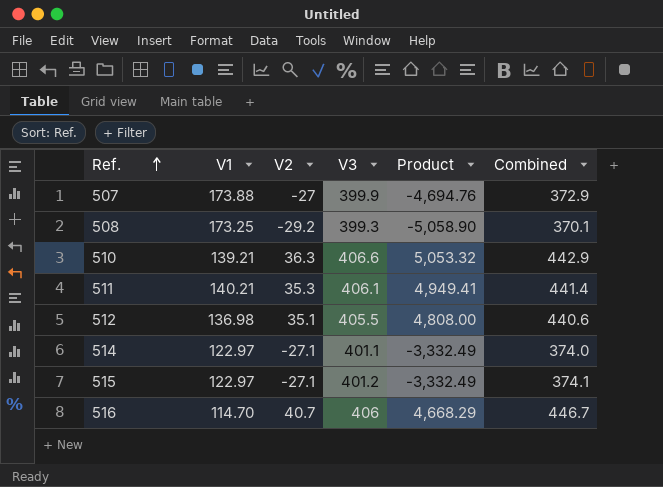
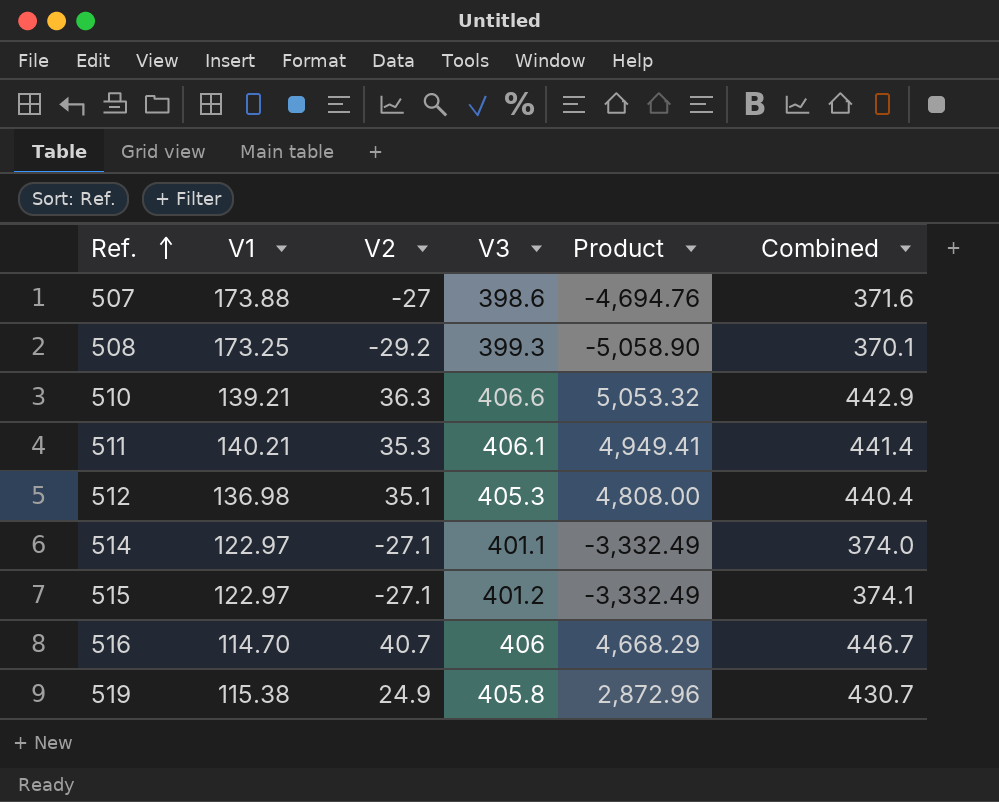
507 | V3: 399.9 -> 398.6
507 | Combined: 372.9 -> 371.6
512 | V3: 405.5 -> 405.3
512 | Combined: 440.6 -> 440.4
row 519: none -> 115.38 | 24.9 | 405.8 | 2,872.96 | 430.7

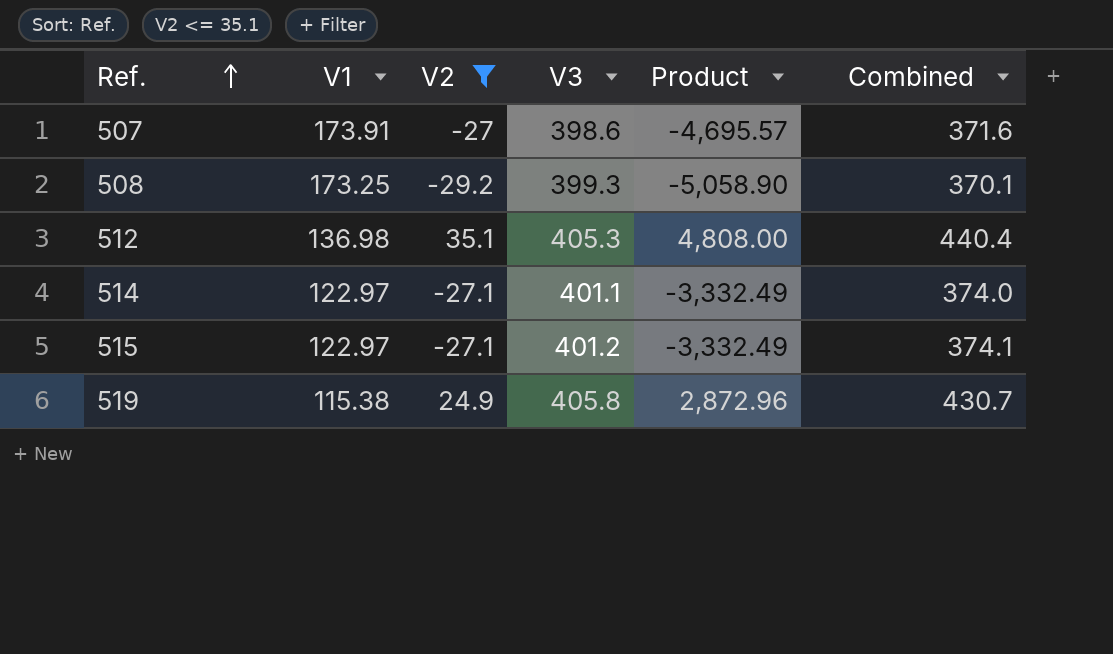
filter: none -> V2 <= 35.1
507 | V1: 173.88 -> 173.91
507 | Product: -4,694.76 -> -4,695.57

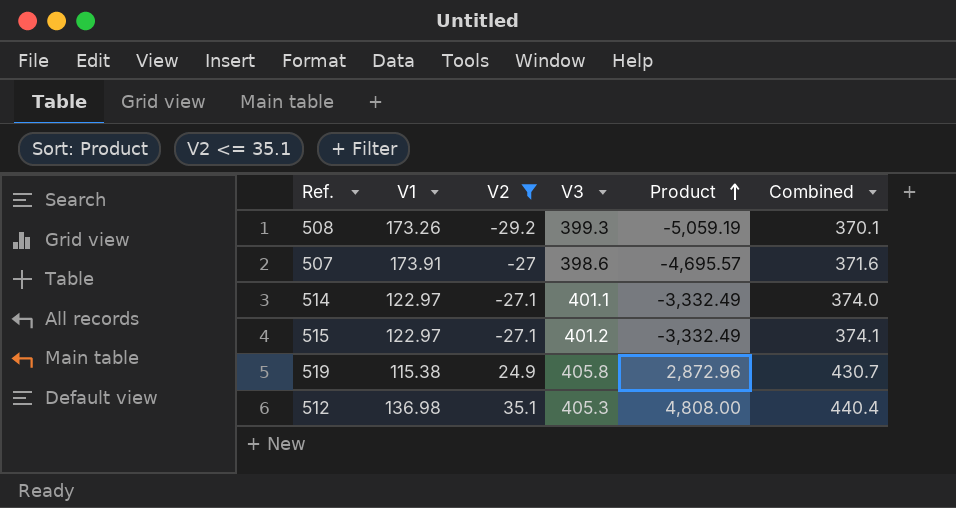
row order: Ref. ascending -> Product ascending
508 | V1: 173.25 -> 173.26
508 | Product: -5,058.90 -> -5,059.19

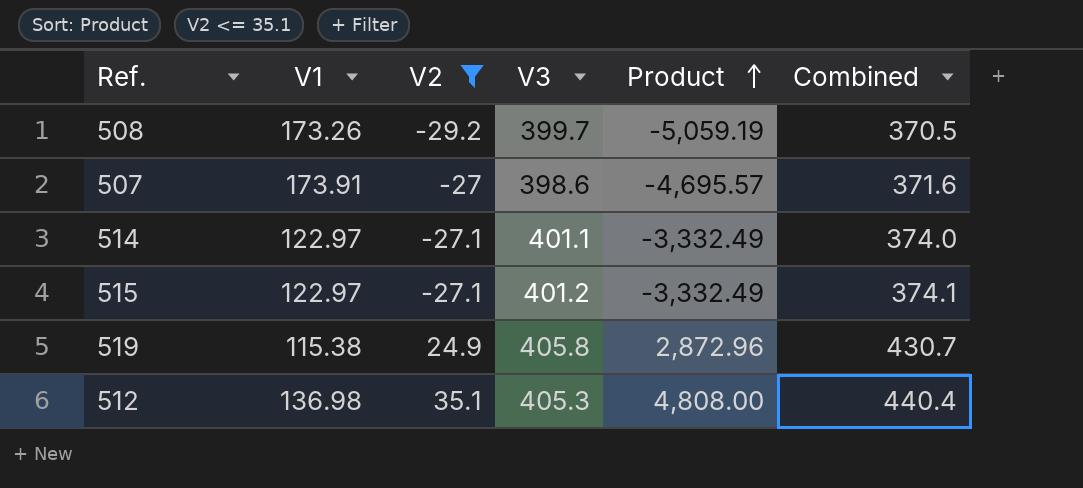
508 | V3: 399.3 -> 399.7
508 | Combined: 370.1 -> 370.5

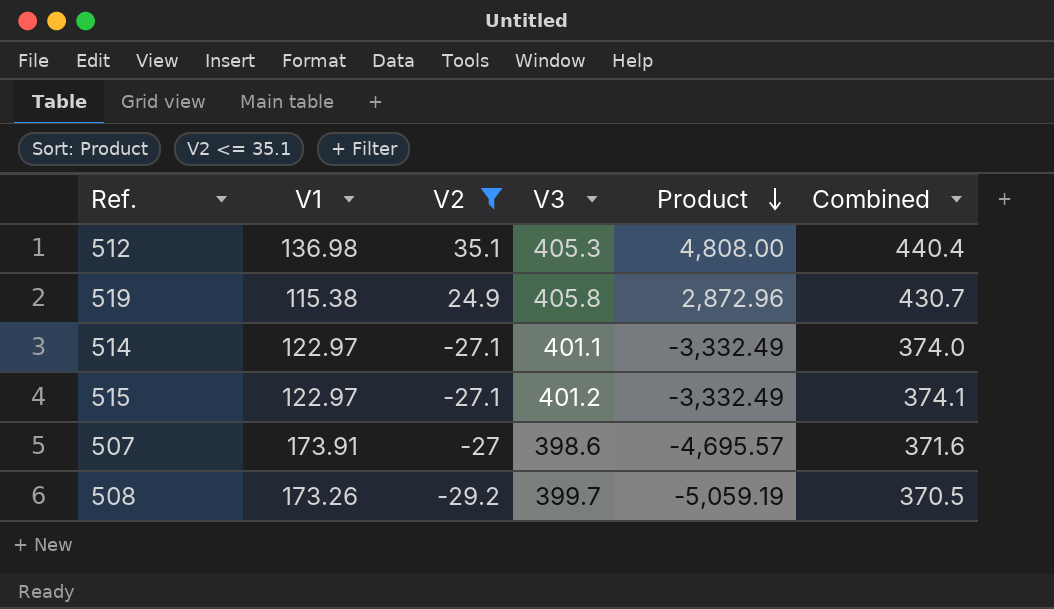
row order: Product ascending -> Product descending

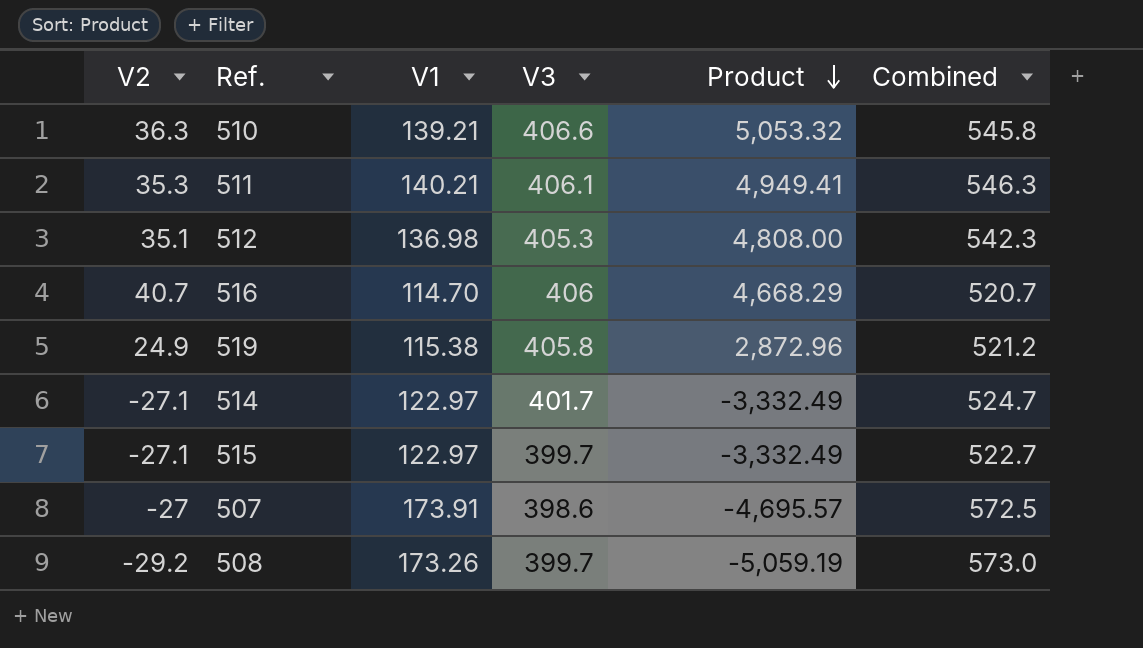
filter: V2 <= 35.1 -> none
column V2 | position: 3 -> 1
column Combined | formula: [V2] + [V3] -> [V1] + [V3]
514 | V3: 401.1 -> 401.7
515 | V3: 401.2 -> 399.7

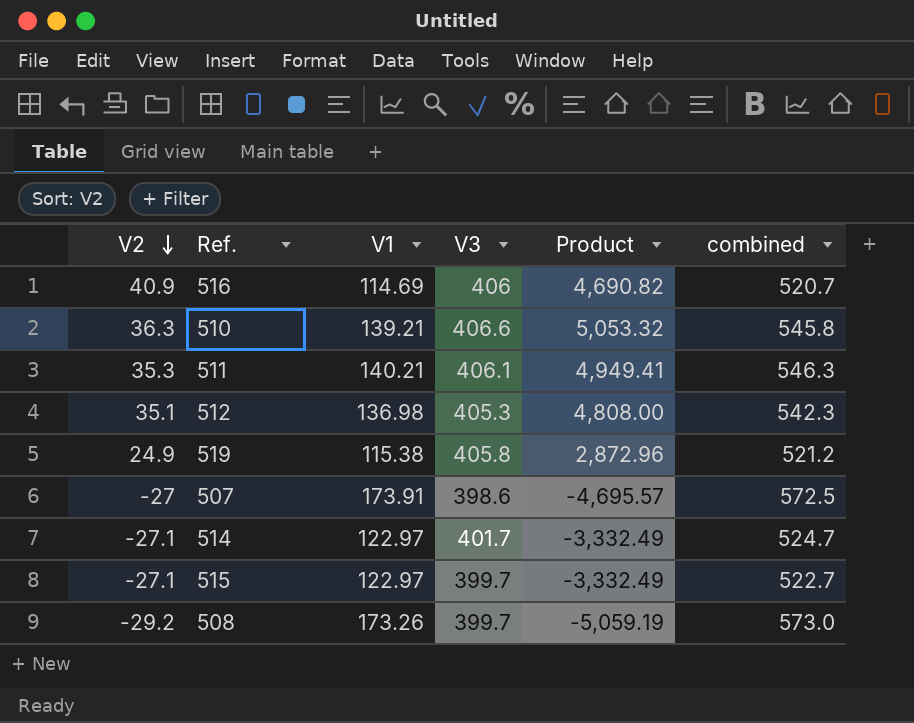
row order: Product descending -> V2 descending
column name: Combined -> combined
516 | V2: 40.7 -> 40.9
516 | V1: 114.70 -> 114.69
516 | Product: 4,668.29 -> 4,690.82

